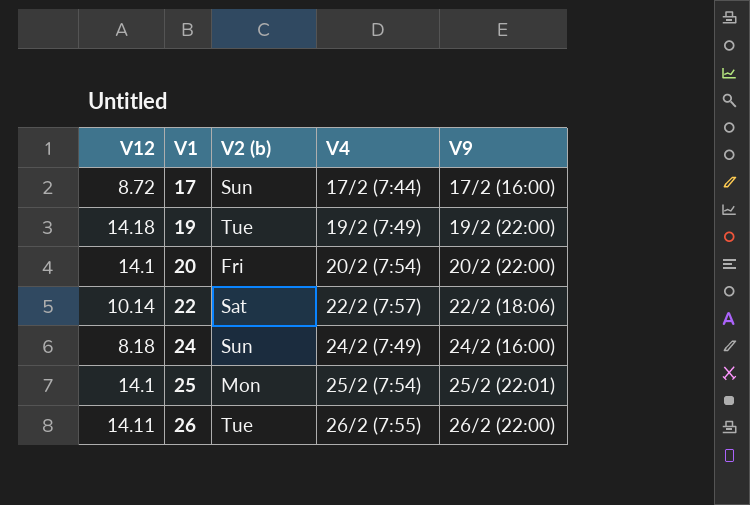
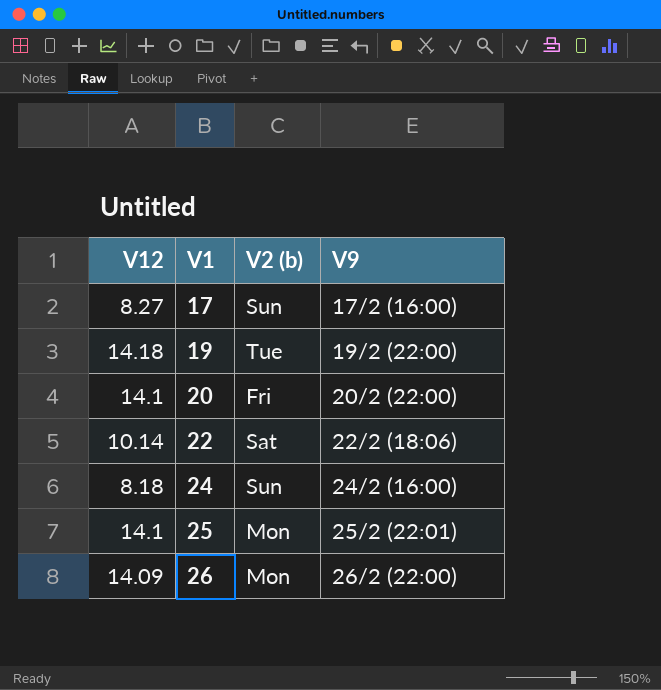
column V4 | position: 4 -> none
17 | V12: 8.72 -> 8.27
26 | V12: 14.11 -> 14.09
26 | V2 (b): Tue -> Mon

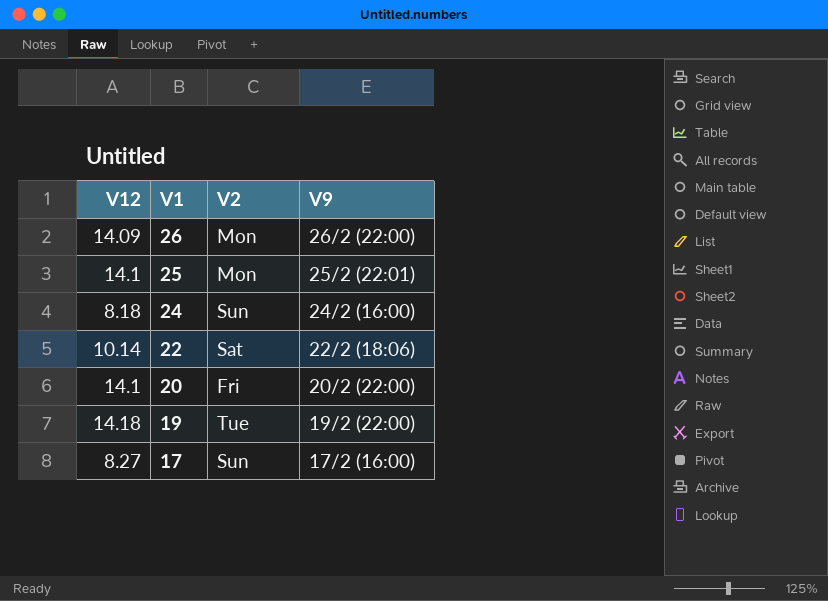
row order: V1 ascending -> V1 descending
column name: V2 (b) -> V2

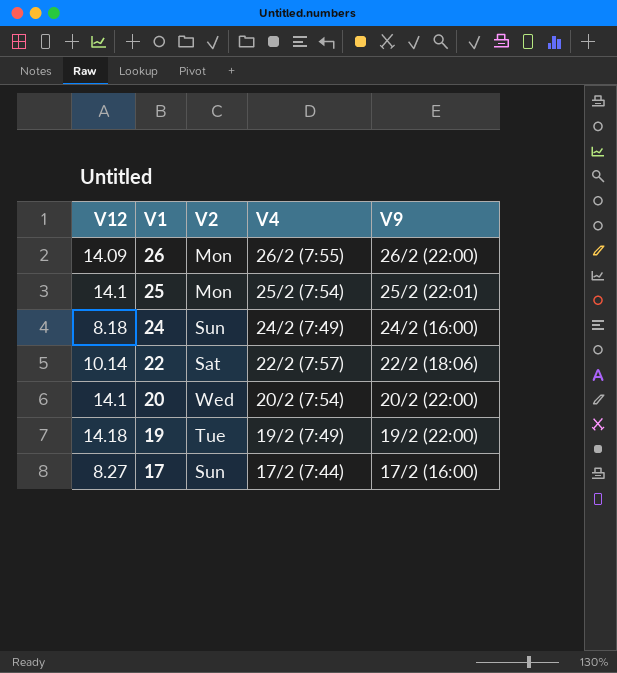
column V4 | position: none -> 4
20 | V2: Fri -> Wed

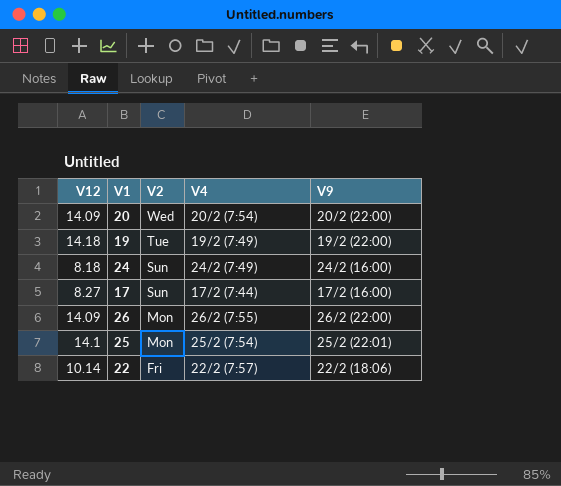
row order: V1 descending -> V2 descending
20 | V12: 14.1 -> 14.09
22 | V2: Sat -> Fri

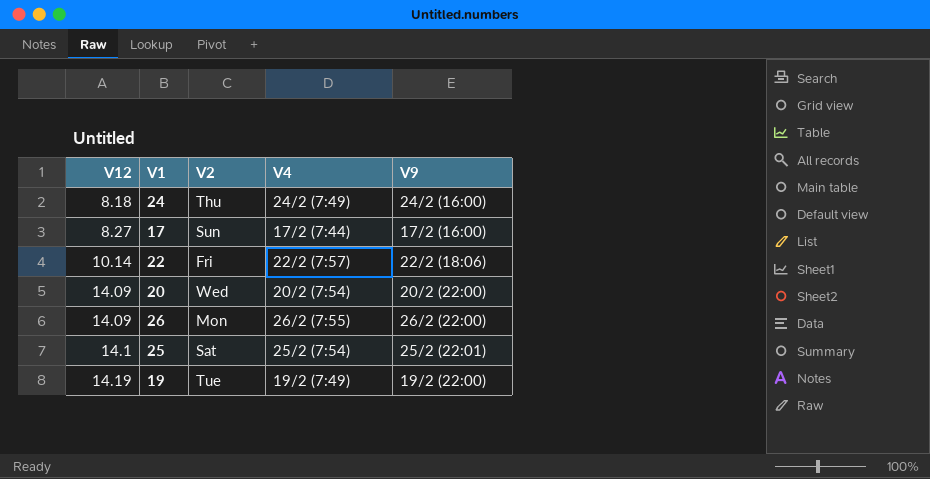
row order: V2 descending -> V12 ascending
24 | V2: Sun -> Thu
25 | V2: Mon -> Sat
19 | V12: 14.18 -> 14.19

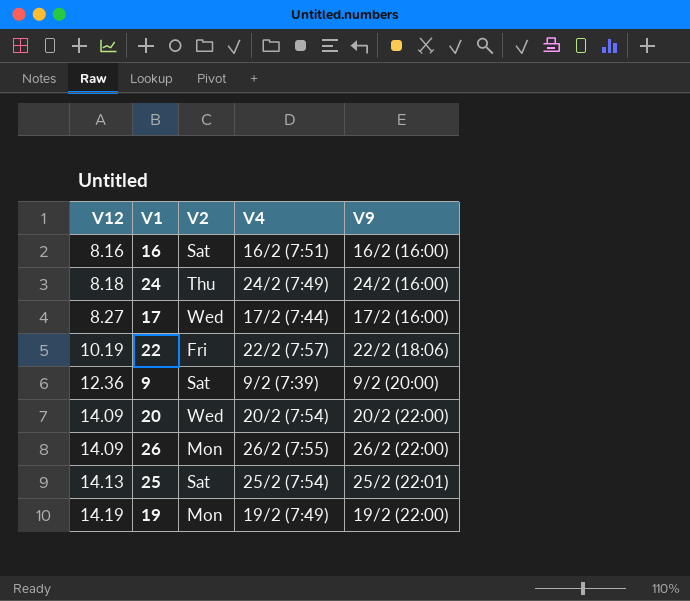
row 16: none -> 8.16 | Sat | 16/2 (7:51) | 16/2 (16:00)
17 | V2: Sun -> Wed
22 | V12: 10.14 -> 10.19
row 9: none -> 12.36 | Sat | 9/2 (7:39) | 9/2 (20:00)
25 | V12: 14.1 -> 14.13
19 | V2: Tue -> Mon

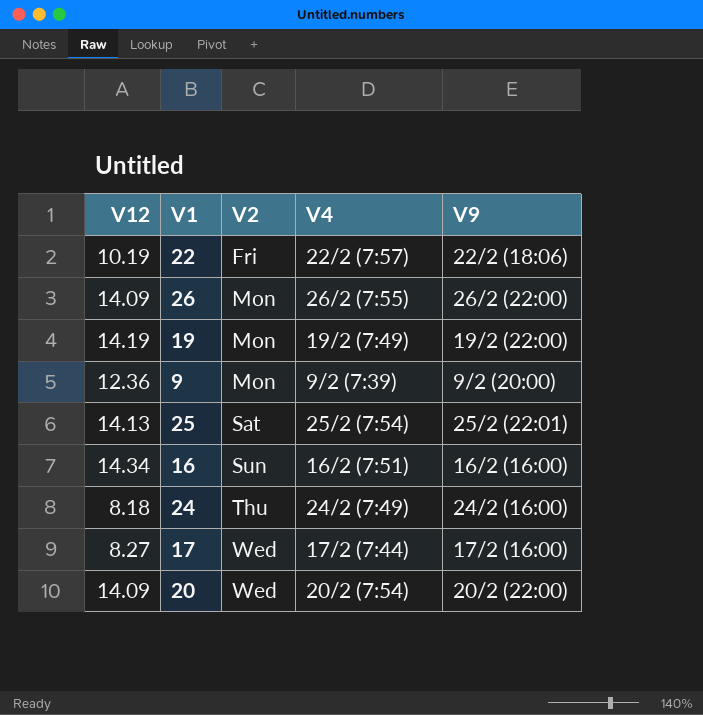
row order: V12 ascending -> V2 ascending
9 | V2: Sat -> Mon
16 | V12: 8.16 -> 14.34
16 | V2: Sat -> Sun

